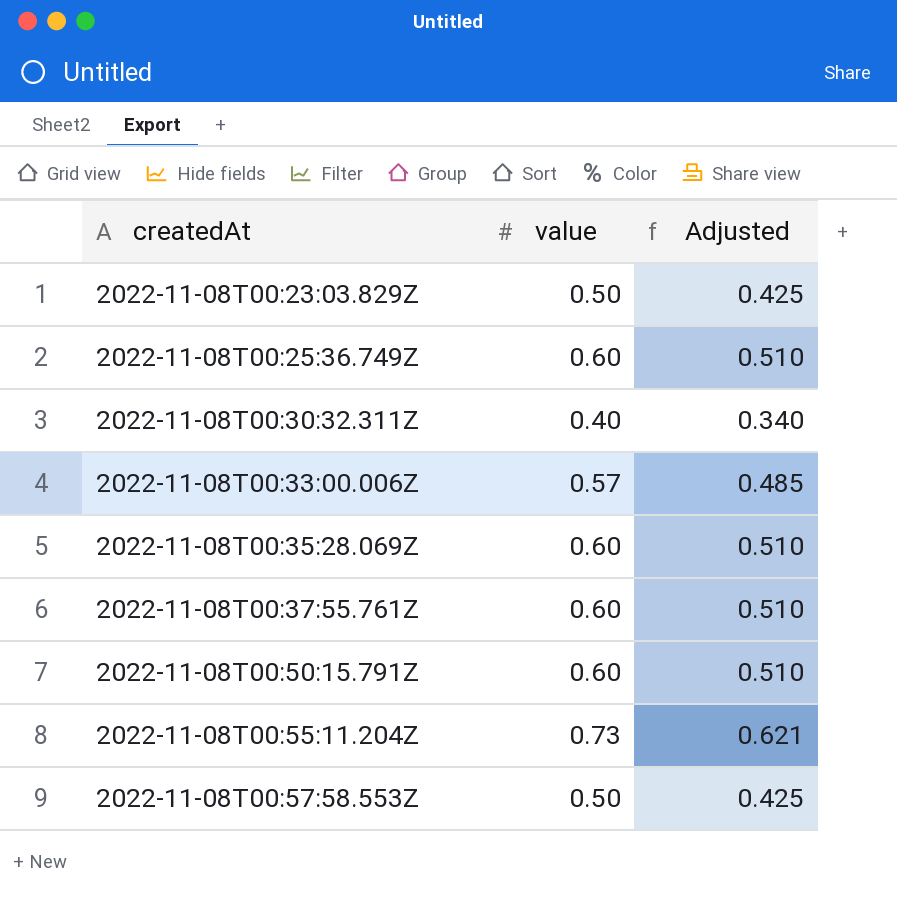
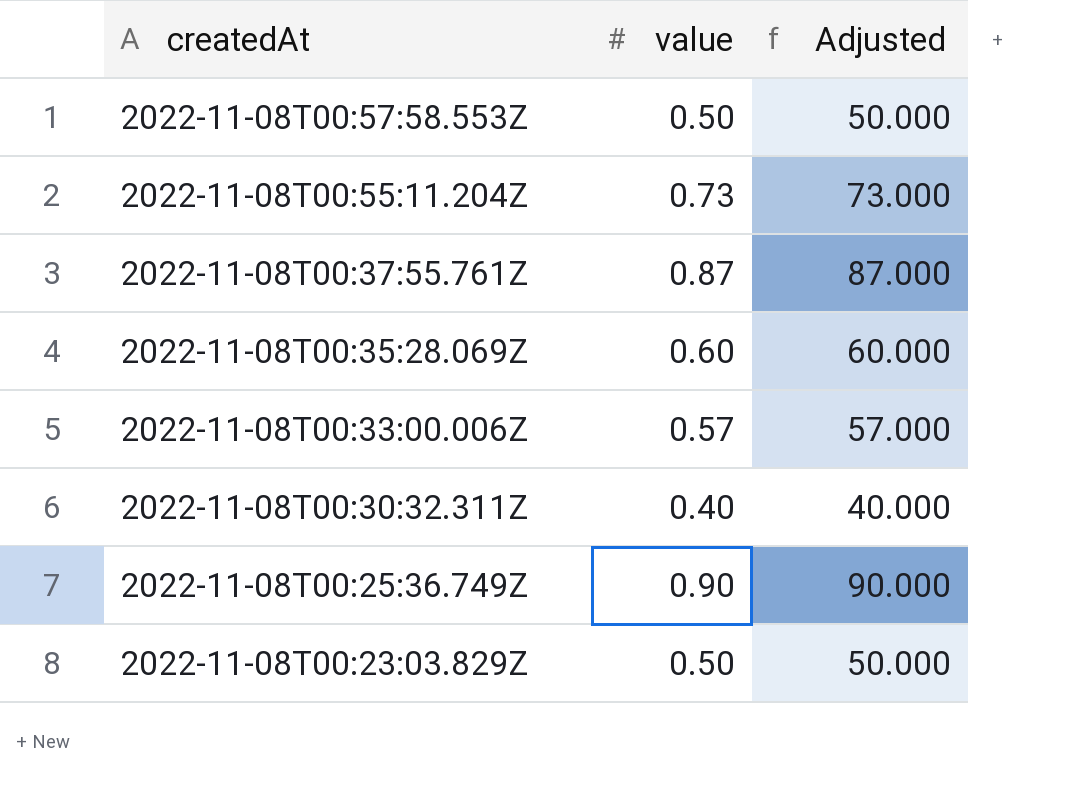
row order: createdAt ascending -> createdAt descending
column Adjusted | formula: [value] * 0.85 -> [value] * 100
row 2022-11-08T00:50:15.791Z: 0.60 | 0.510 -> none
2022-11-08T00:37:55.761Z | value: 0.60 -> 0.87
2022-11-08T00:25:36.749Z | value: 0.60 -> 0.90

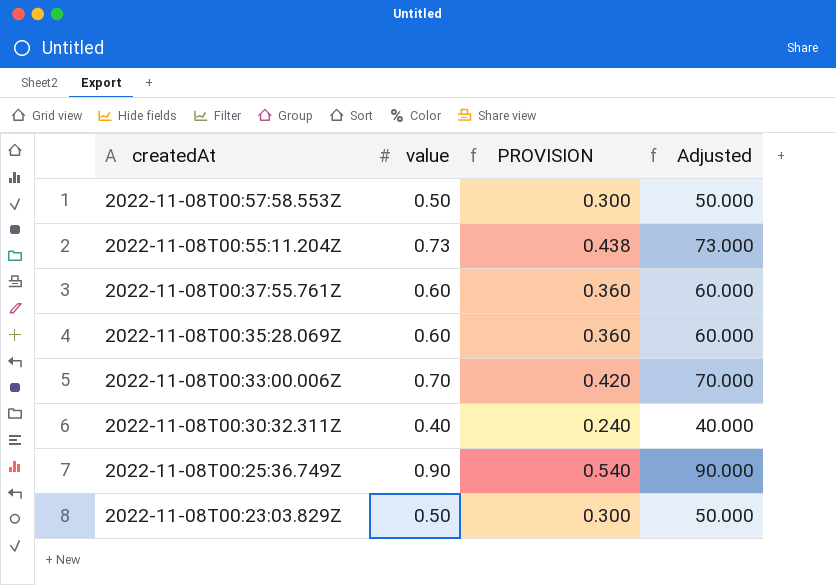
column PROVISION | formula: none -> [value] * 0.6
2022-11-08T00:37:55.761Z | value: 0.87 -> 0.60
2022-11-08T00:37:55.761Z | Adjusted: 87.000 -> 60.000
2022-11-08T00:33:00.006Z | value: 0.57 -> 0.70
2022-11-08T00:33:00.006Z | Adjusted: 57.000 -> 70.000

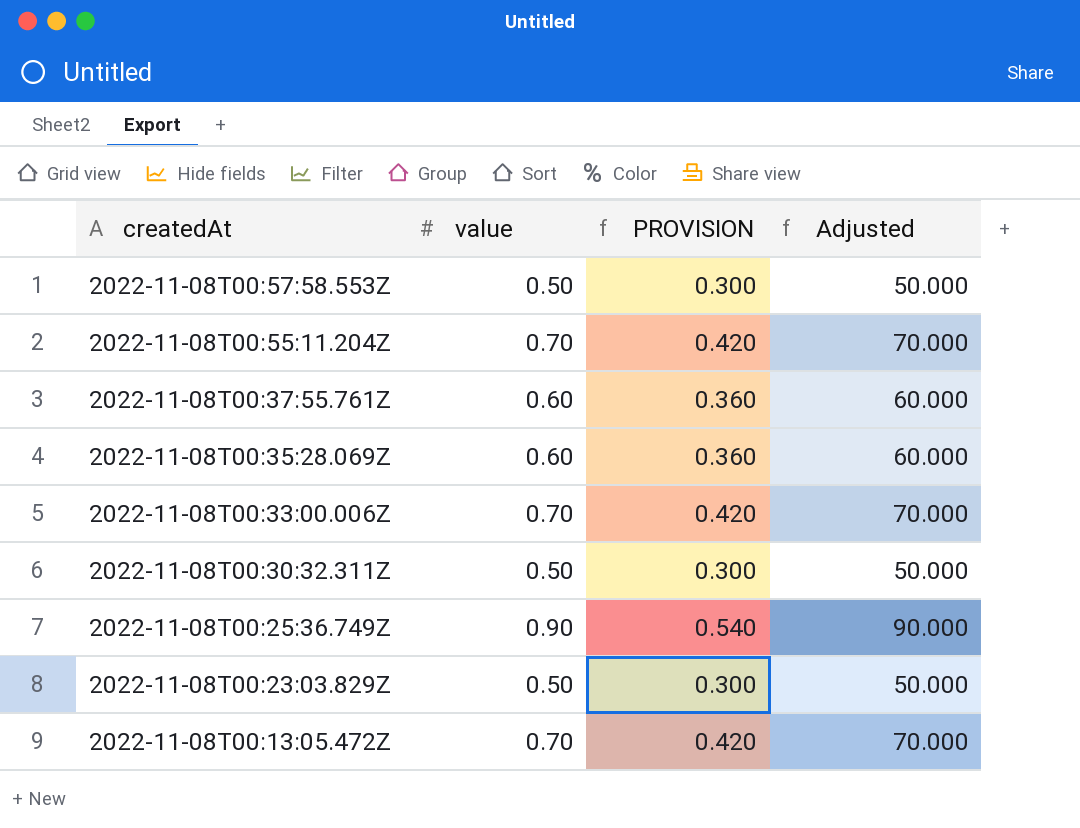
2022-11-08T00:55:11.204Z | value: 0.73 -> 0.70
2022-11-08T00:55:11.204Z | PROVISION: 0.438 -> 0.420
2022-11-08T00:55:11.204Z | Adjusted: 73.000 -> 70.000
2022-11-08T00:30:32.311Z | value: 0.40 -> 0.50
2022-11-08T00:30:32.311Z | PROVISION: 0.240 -> 0.300
2022-11-08T00:30:32.311Z | Adjusted: 40.000 -> 50.000
row 2022-11-08T00:13:05.472Z: none -> 0.70 | 0.420 | 70.000

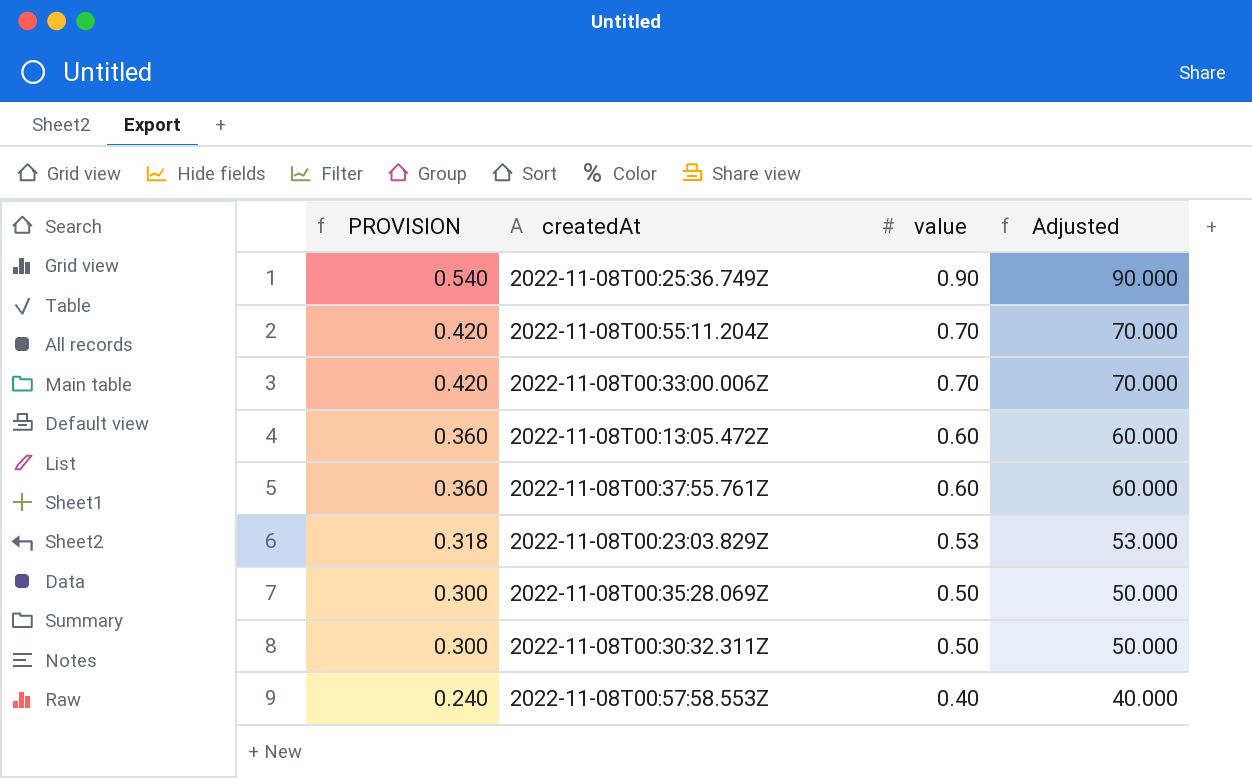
row order: createdAt descending -> PROVISION descending
column PROVISION | position: 3 -> 1
2022-11-08T00:13:05.472Z | PROVISION: 0.420 -> 0.360
2022-11-08T00:13:05.472Z | value: 0.70 -> 0.60
2022-11-08T00:13:05.472Z | Adjusted: 70.000 -> 60.000
2022-11-08T00:23:03.829Z | PROVISION: 0.300 -> 0.318
2022-11-08T00:23:03.829Z | value: 0.50 -> 0.53
2022-11-08T00:23:03.829Z | Adjusted: 50.000 -> 53.000
2022-11-08T00:35:28.069Z | PROVISION: 0.360 -> 0.300
2022-11-08T00:35:28.069Z | value: 0.60 -> 0.50
2022-11-08T00:35:28.069Z | Adjusted: 60.000 -> 50.000
2022-11-08T00:57:58.553Z | PROVISION: 0.300 -> 0.240
2022-11-08T00:57:58.553Z | value: 0.50 -> 0.40
2022-11-08T00:57:58.553Z | Adjusted: 50.000 -> 40.000

